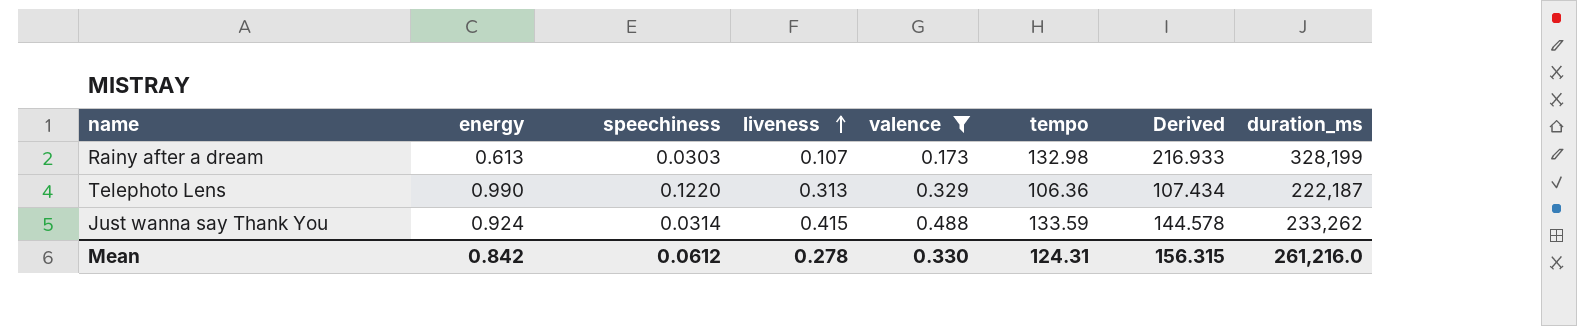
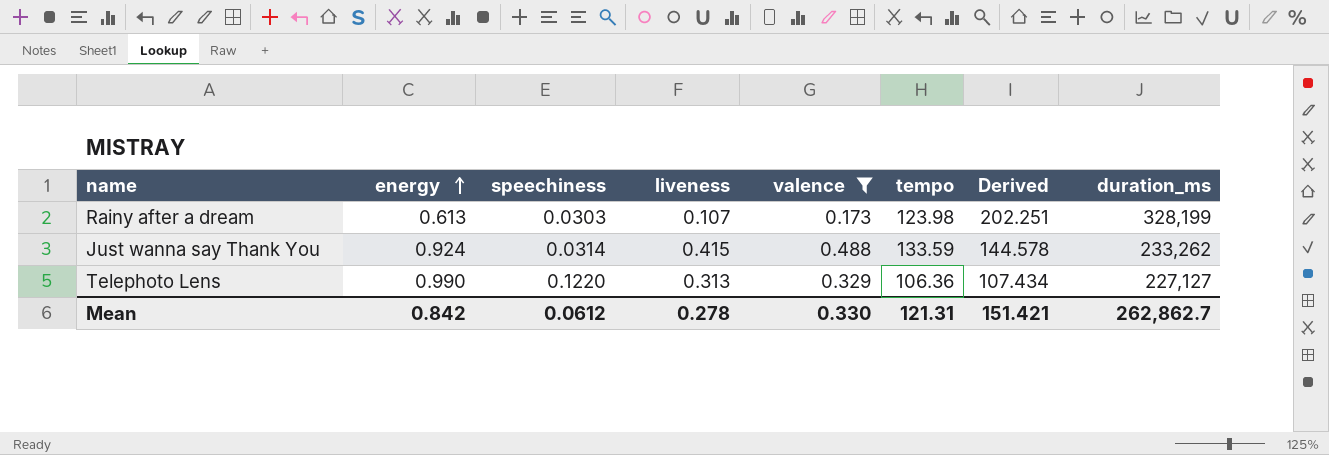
row order: liveness ascending -> energy ascending
Rainy after a dream | tempo: 132.98 -> 123.98
Rainy after a dream | Derived: 216.933 -> 202.251
Telephoto Lens | duration_ms: 222,187 -> 227,127
Mean | tempo: 124.31 -> 121.31
Mean | Derived: 156.315 -> 151.421
Mean | duration_ms: 261,216.0 -> 262,862.7

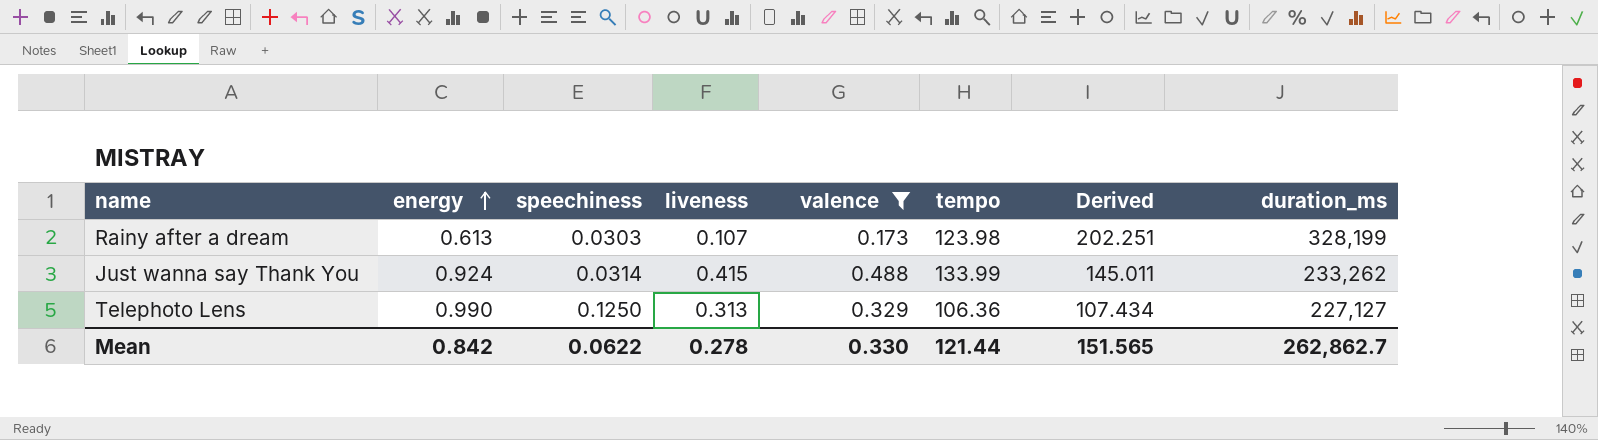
Just wanna say Thank You | tempo: 133.59 -> 133.99
Just wanna say Thank You | Derived: 144.578 -> 145.011
Telephoto Lens | speechiness: 0.1220 -> 0.1250
Mean | speechiness: 0.0612 -> 0.0622
Mean | tempo: 121.31 -> 121.44
Mean | Derived: 151.421 -> 151.565

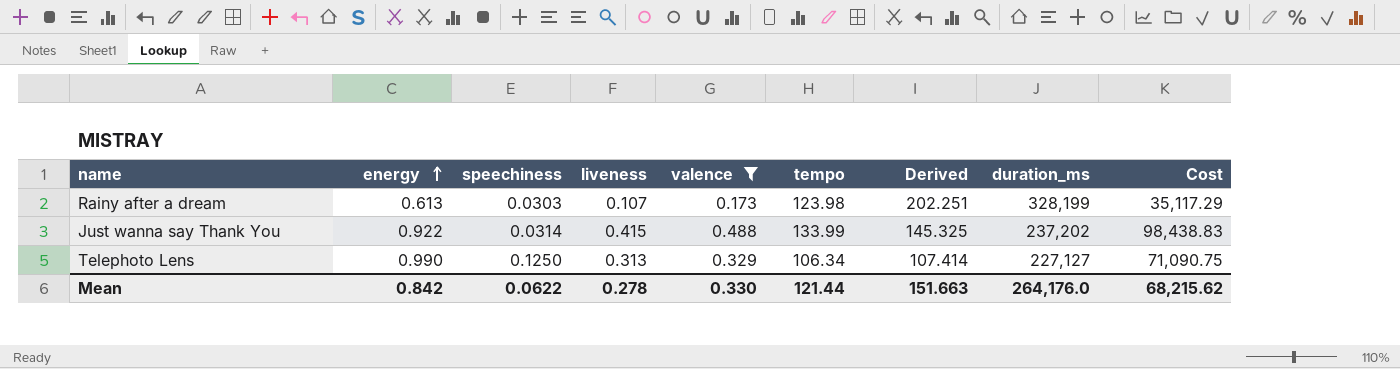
column Cost | formula: none -> [liveness] * [duration_ms]
Just wanna say Thank You | energy: 0.924 -> 0.922
Just wanna say Thank You | Derived: 145.011 -> 145.325
Just wanna say Thank You | duration_ms: 233,262 -> 237,202
Telephoto Lens | tempo: 106.36 -> 106.34
Telephoto Lens | Derived: 107.434 -> 107.414
Mean | Derived: 151.565 -> 151.663
Mean | duration_ms: 262,862.7 -> 264,176.0

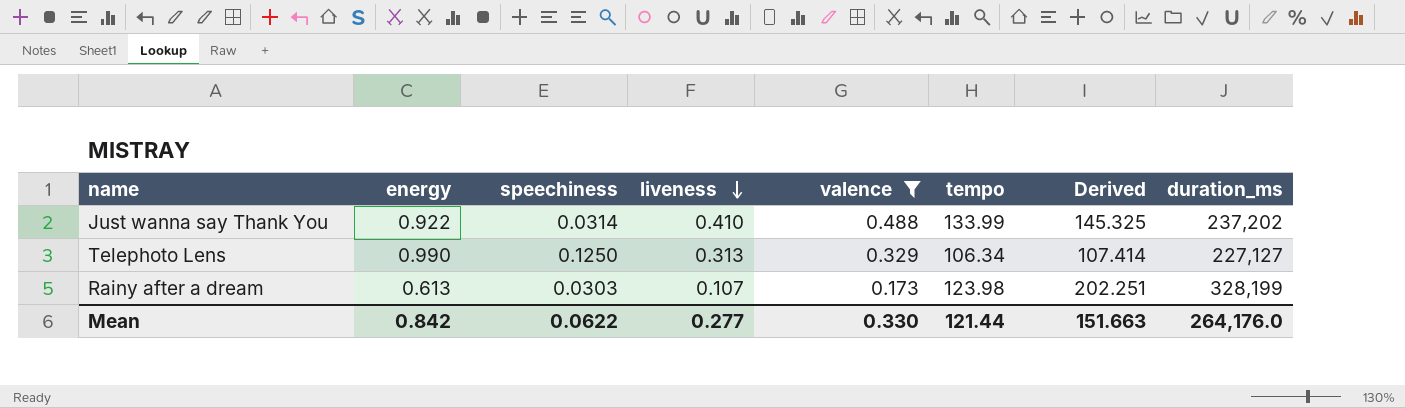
row order: energy ascending -> liveness descending
column Cost | formula: [liveness] * [duration_ms] -> none
Just wanna say Thank You | liveness: 0.415 -> 0.410
Mean | liveness: 0.278 -> 0.277

